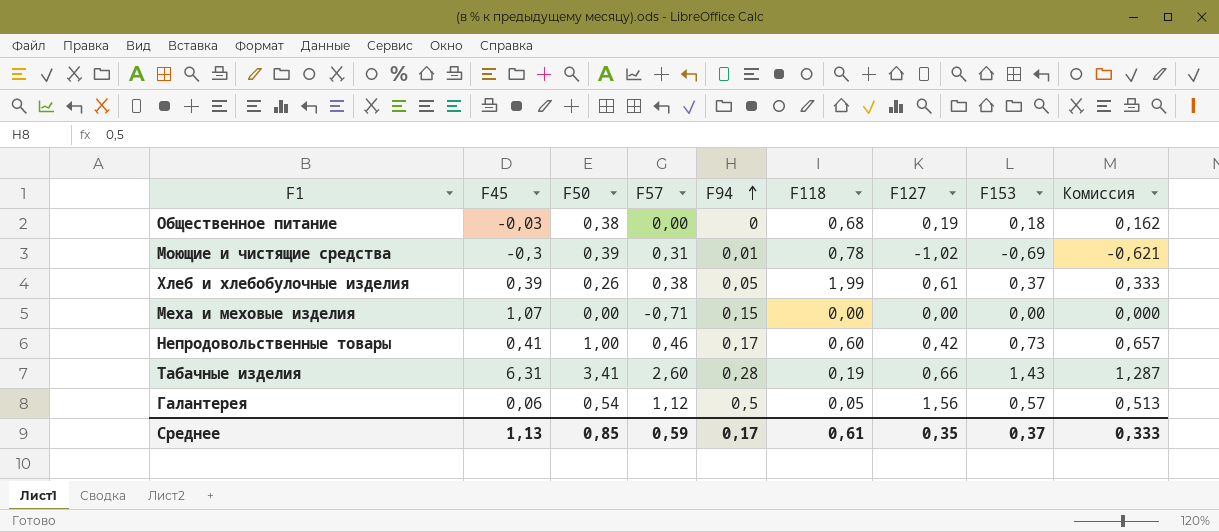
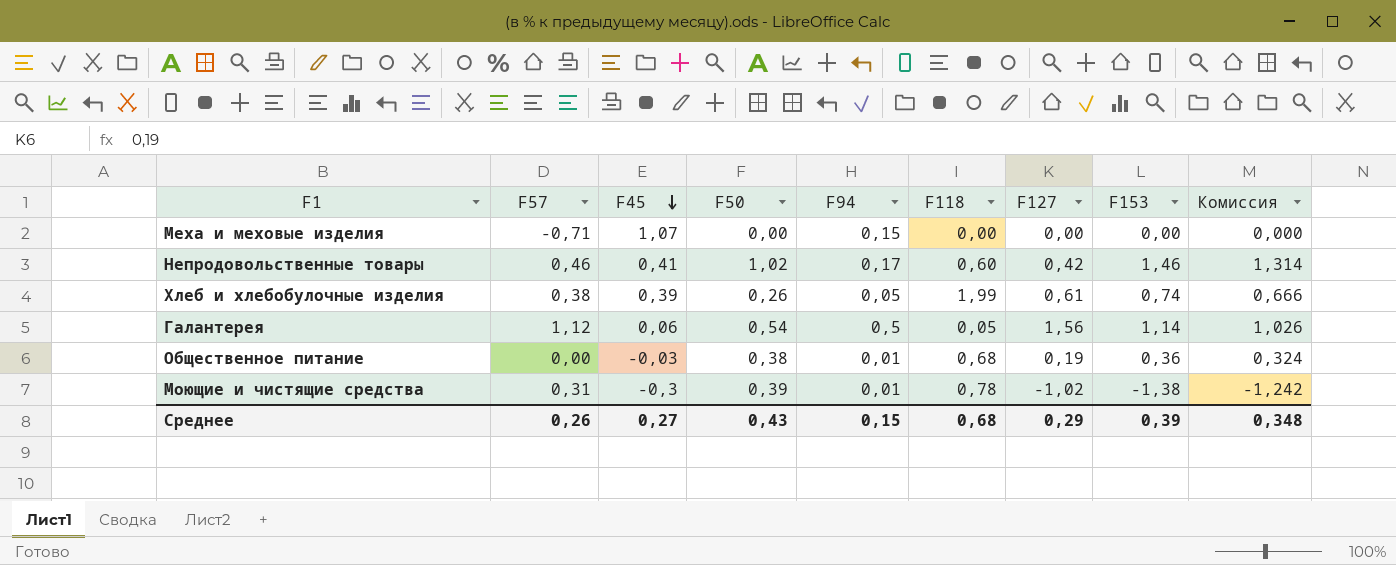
row order: F94 ascending -> F45 descending
column F57 | position: 4 -> 2
row Табачные изделия: 6,31 | 3,41 | 2,60 | 0,28 | 0,19 | 0,66 | 1,43 | 1,287 -> none
Непродовольственные товары | F50: 1,00 -> 1,02
Непродовольственные товары | F153: 0,73 -> 1,46
Непродовольственные товары | Комиссия: 0,657 -> 1,314
Хлеб и хлебобулочные изделия | F153: 0,37 -> 0,74
Хлеб и хлебобулочные изделия | Комиссия: 0,333 -> 0,666
Галантерея | F153: 0,57 -> 1,14
Галантерея | Комиссия: 0,513 -> 1,026
Общественное питание | F94: 0 -> 0,01
Общественное питание | F153: 0,18 -> 0,36
Общественное питание | Комиссия: 0,162 -> 0,324
Моющие и чистящие средства | F153: -0,69 -> -1,38
Моющие и чистящие средства | Комиссия: -0,621 -> -1,242
Среднее | F57: 0,59 -> 0,26
Среднее | F45: 1,13 -> 0,27
Среднее | F50: 0,85 -> 0,43
Среднее | F94: 0,17 -> 0,15
Среднее | F118: 0,61 -> 0,68
Среднее | F127: 0,35 -> 0,29
Среднее | F153: 0,37 -> 0,39
Среднее | Комиссия: 0,333 -> 0,348

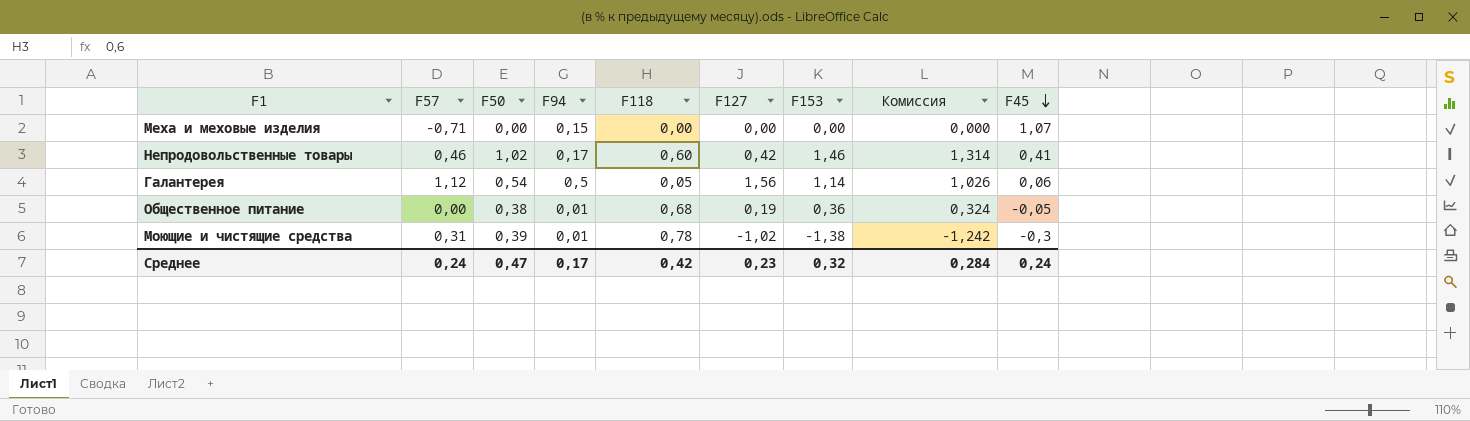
column F45 | position: 3 -> 9
row Хлеб и хлебобулочные изделия: 0,38 | 0,39 | 0,26 | 0,05 | 1,99 | 0,61 | 0,74 | 0,666 -> none
Общественное питание | F45: -0,03 -> -0,05
Среднее | F57: 0,26 -> 0,24
Среднее | F50: 0,43 -> 0,47
Среднее | F94: 0,15 -> 0,17
Среднее | F118: 0,68 -> 0,42
Среднее | F127: 0,29 -> 0,23
Среднее | F153: 0,39 -> 0,32
Среднее | Комиссия: 0,348 -> 0,284
Среднее | F45: 0,27 -> 0,24

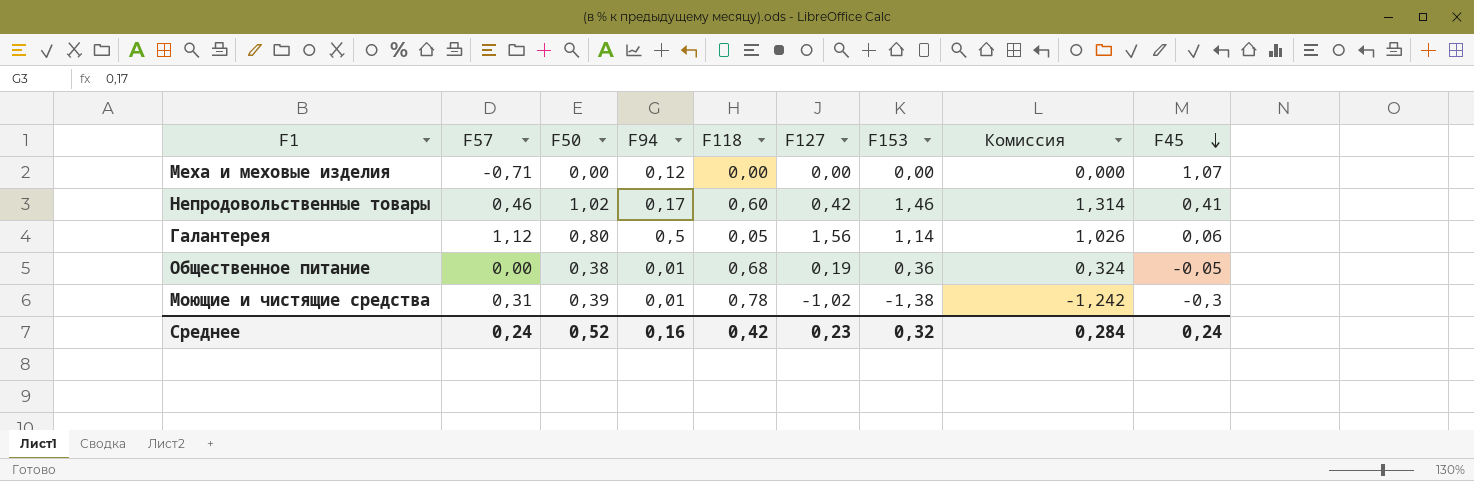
Меха и меховые изделия | F94: 0,15 -> 0,12
Галантерея | F50: 0,54 -> 0,80
Среднее | F50: 0,47 -> 0,52
Среднее | F94: 0,17 -> 0,16

